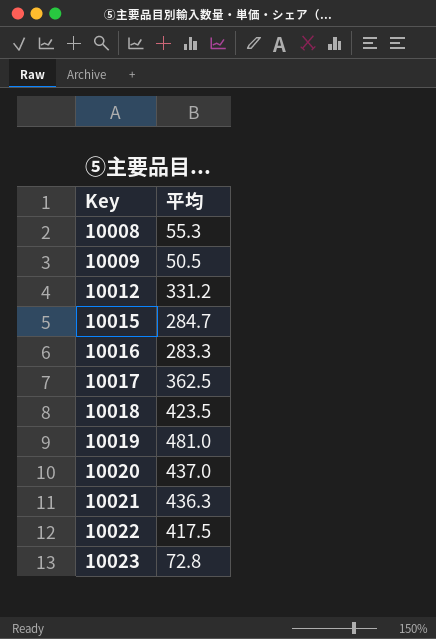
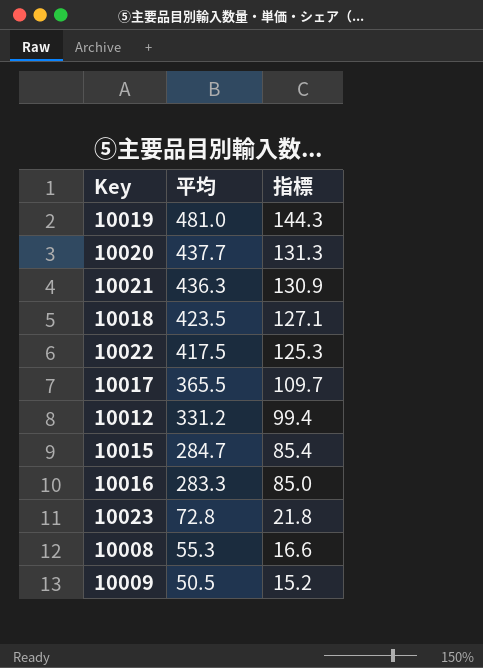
row order: Key ascending -> 平均 descending
column 指標 | formula: none -> [平均] * 0.3
10020 | 平均: 437.0 -> 437.7
10017 | 平均: 362.5 -> 365.5

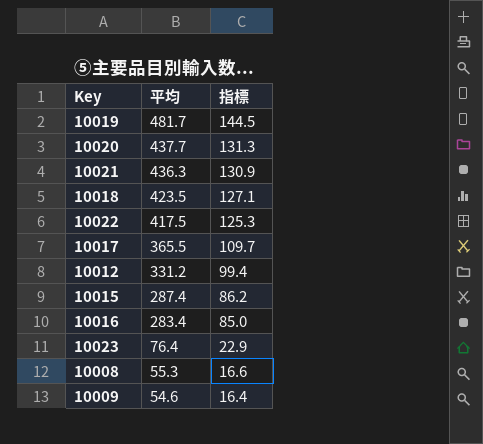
10019 | 平均: 481.0 -> 481.7
10019 | 指標: 144.3 -> 144.5
10015 | 平均: 284.7 -> 287.4
10015 | 指標: 85.4 -> 86.2
10016 | 平均: 283.3 -> 283.4
10023 | 平均: 72.8 -> 76.4
10023 | 指標: 21.8 -> 22.9
10009 | 平均: 50.5 -> 54.6
10009 | 指標: 15.2 -> 16.4

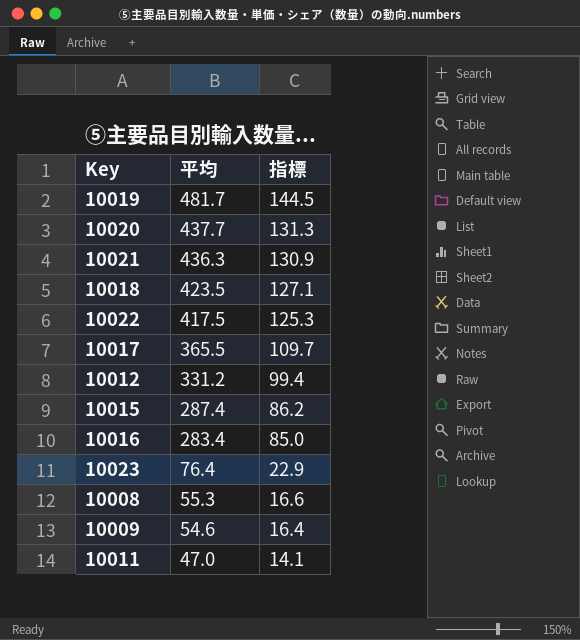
row 10011: none -> 47.0 | 14.1

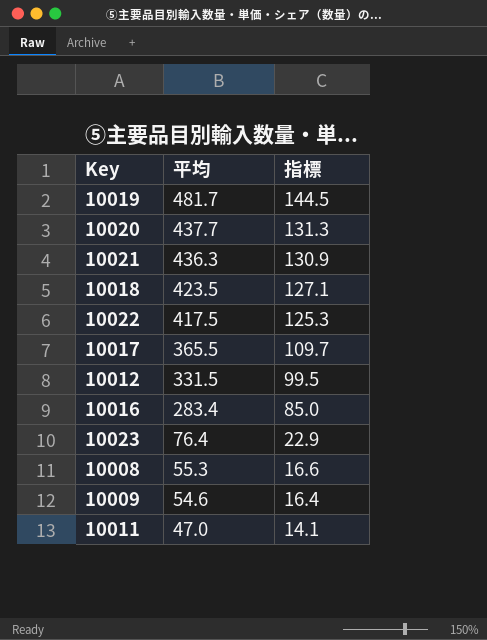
row 10015: 287.4 | 86.2 -> none
10012 | 平均: 331.2 -> 331.5
10012 | 指標: 99.4 -> 99.5

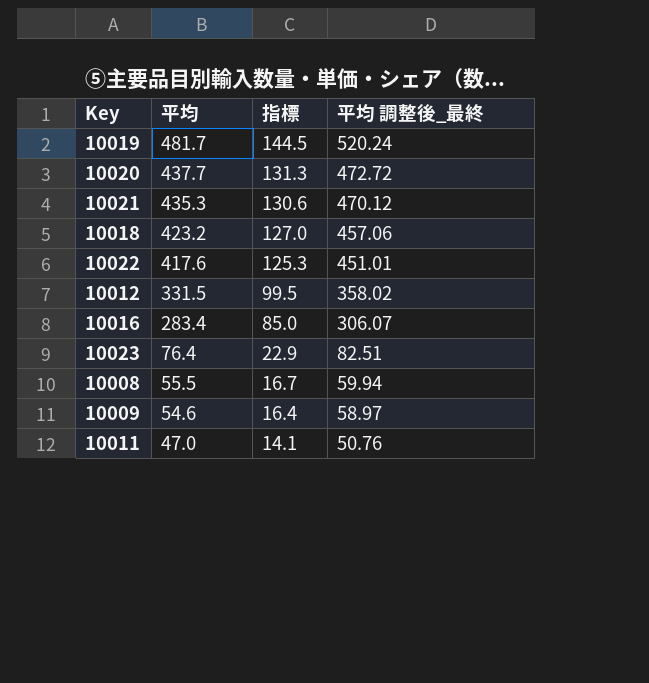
column 平均 調整後_最終 | formula: none -> [平均] * 1.08
row 10017: 365.5 | 109.7 -> none
10021 | 平均: 436.3 -> 435.3
10021 | 指標: 130.9 -> 130.6
10018 | 平均: 423.5 -> 423.2
10018 | 指標: 127.1 -> 127.0
10022 | 平均: 417.5 -> 417.6
10008 | 平均: 55.3 -> 55.5
10008 | 指標: 16.6 -> 16.7

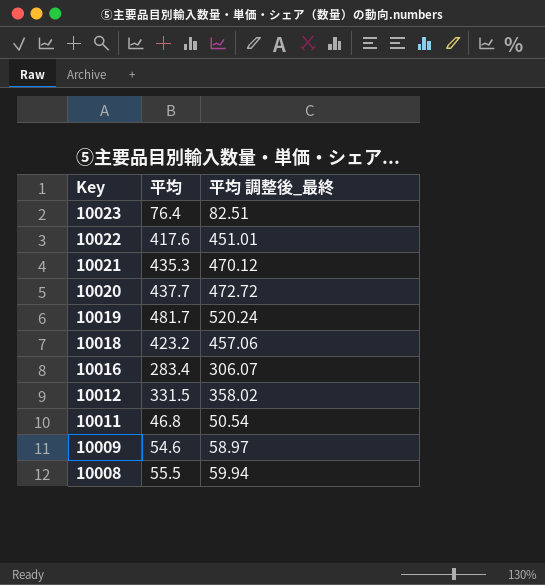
row order: 平均 descending -> Key descending
column 指標 | formula: [平均] * 0.3 -> none
10011 | 平均: 47.0 -> 46.8
10011 | 平均 調整後_最終: 50.76 -> 50.54

